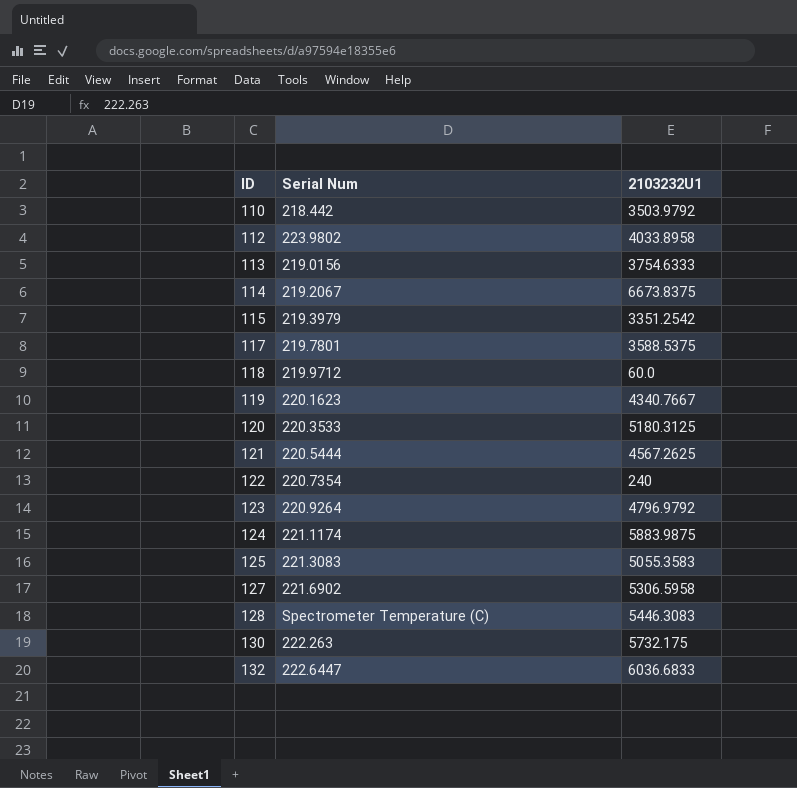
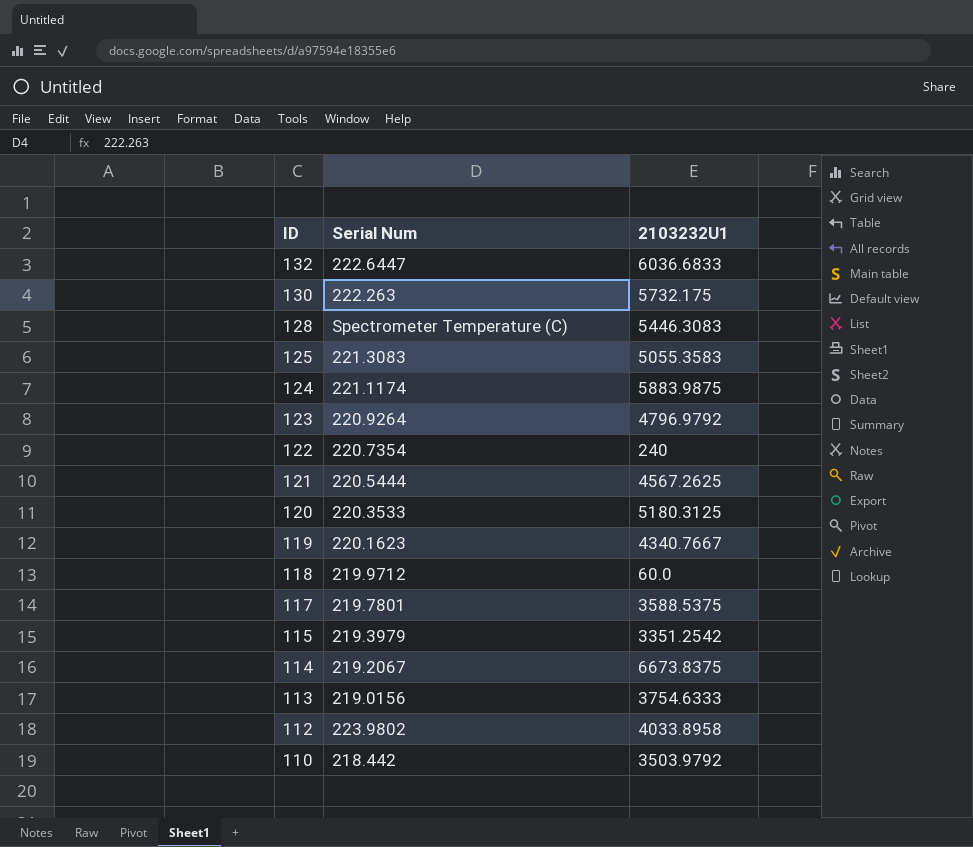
row order: ID ascending -> ID descending
row 127: 221.6902 | 5306.5958 -> none

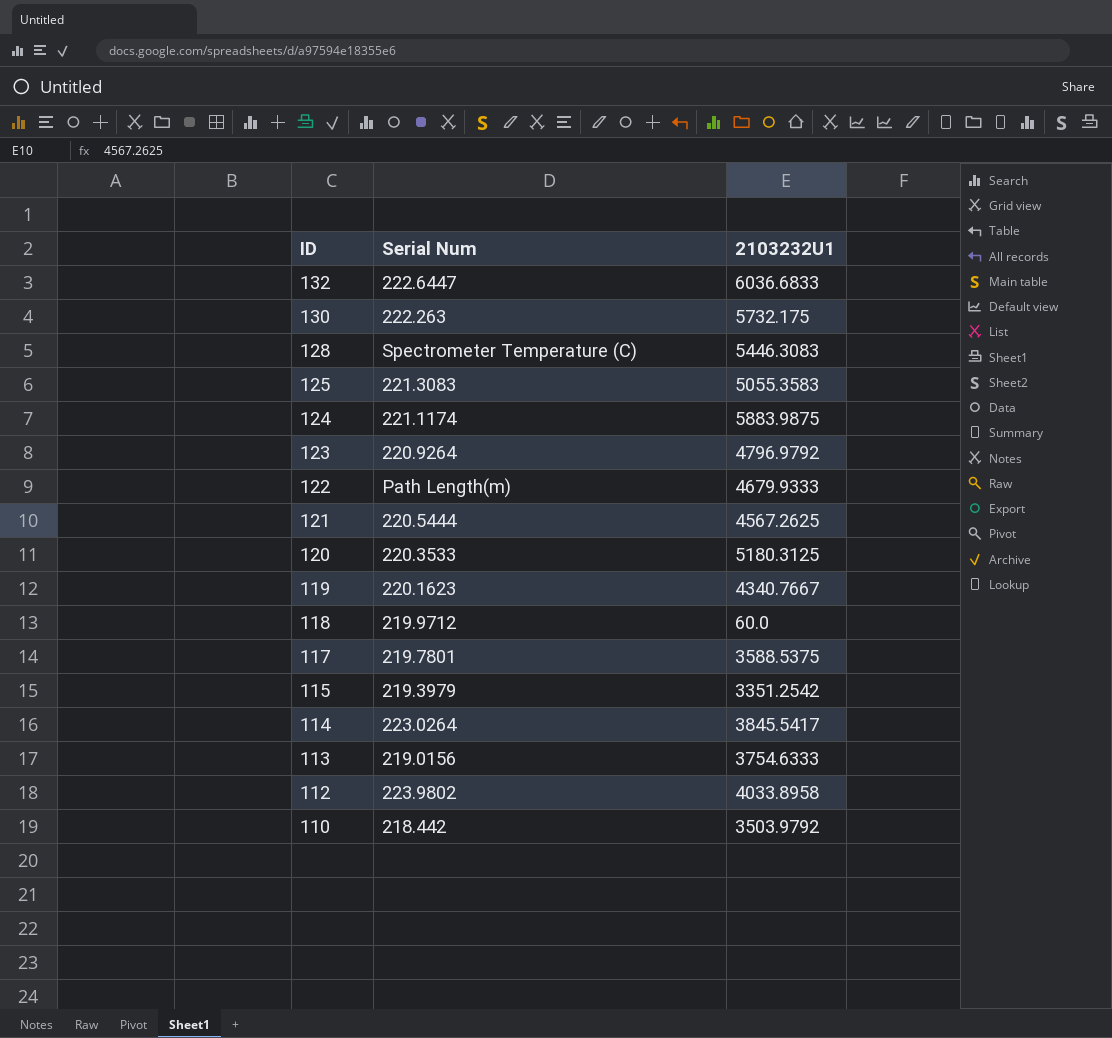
122 | Serial Num: 220.7354 -> Path Length(m)
122 | 2103232U1: 240 -> 4679.9333
114 | Serial Num: 219.2067 -> 223.0264
114 | 2103232U1: 6673.8375 -> 3845.5417

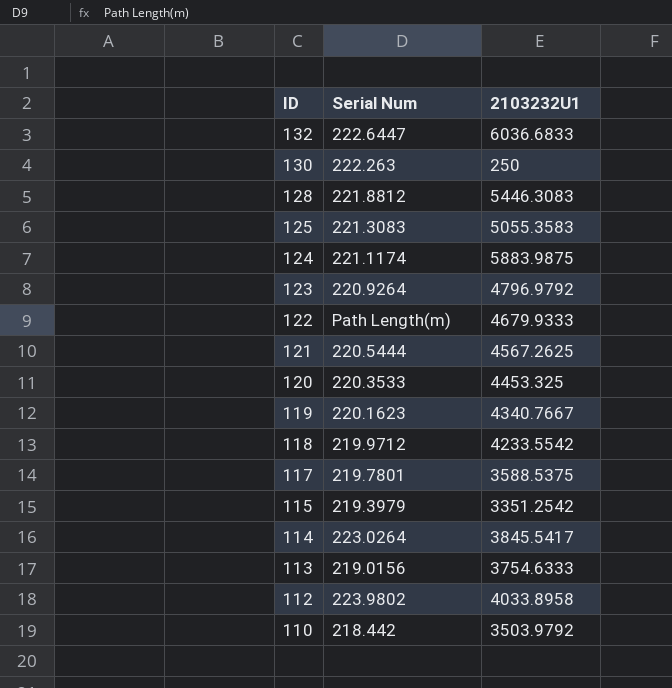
130 | 2103232U1: 5732.175 -> 250
128 | Serial Num: Spectrometer Temperature (C) -> 221.8812
120 | 2103232U1: 5180.3125 -> 4453.325
118 | 2103232U1: 60.0 -> 4233.5542

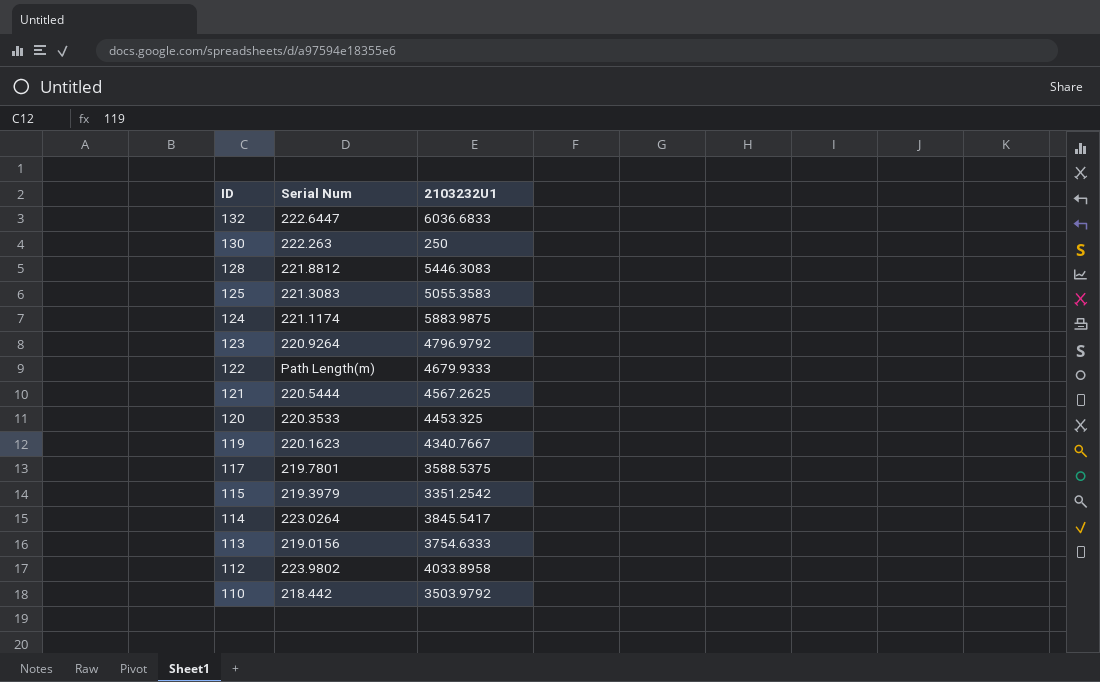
row 118: 219.9712 | 4233.5542 -> none

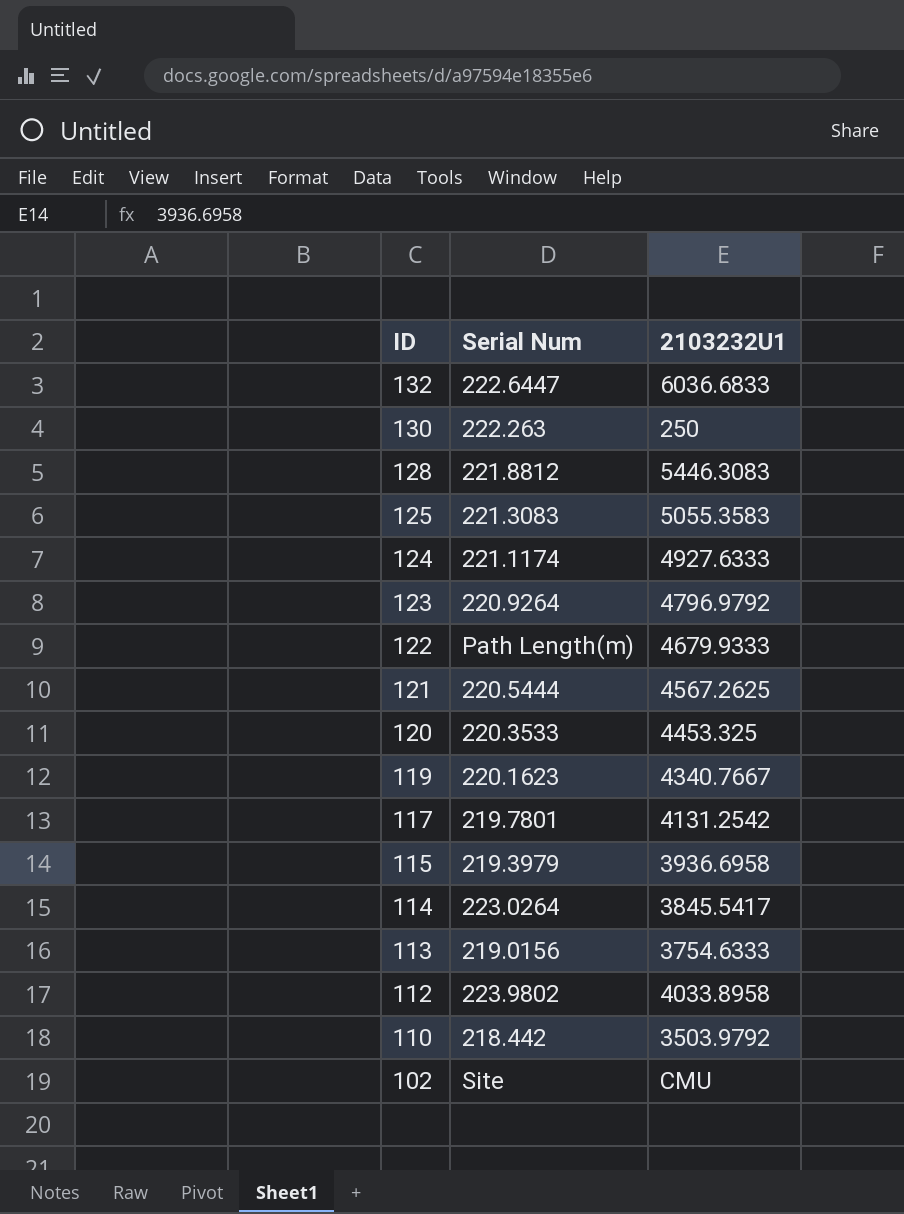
124 | 2103232U1: 5883.9875 -> 4927.6333
117 | 2103232U1: 3588.5375 -> 4131.2542
115 | 2103232U1: 3351.2542 -> 3936.6958
row 102: none -> Site | CMU

